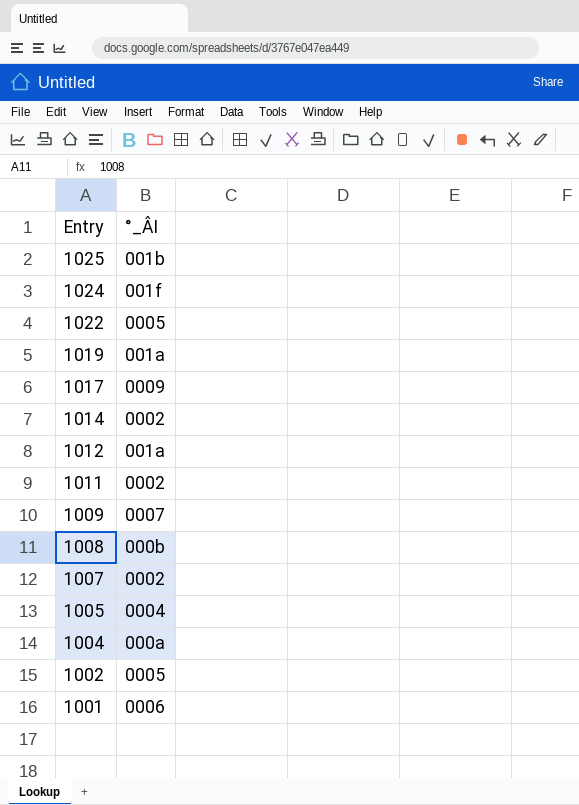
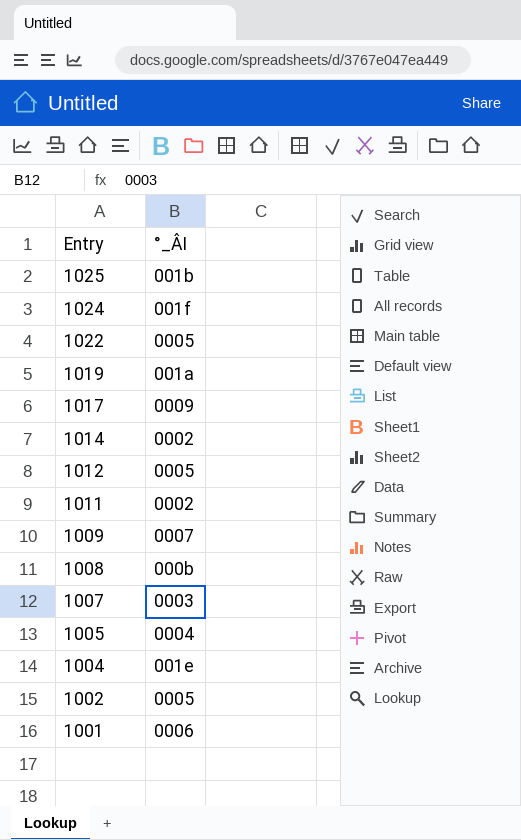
1012 | °_ÂI: 001a -> 0005
1007 | °_ÂI: 0002 -> 0003
1004 | °_ÂI: 000a -> 001e

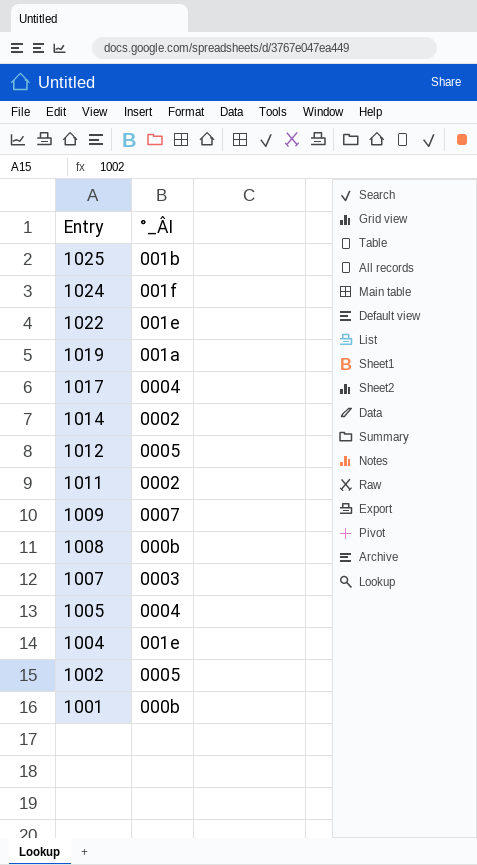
1022 | °_ÂI: 0005 -> 001e
1017 | °_ÂI: 0009 -> 0004
1001 | °_ÂI: 0006 -> 000b

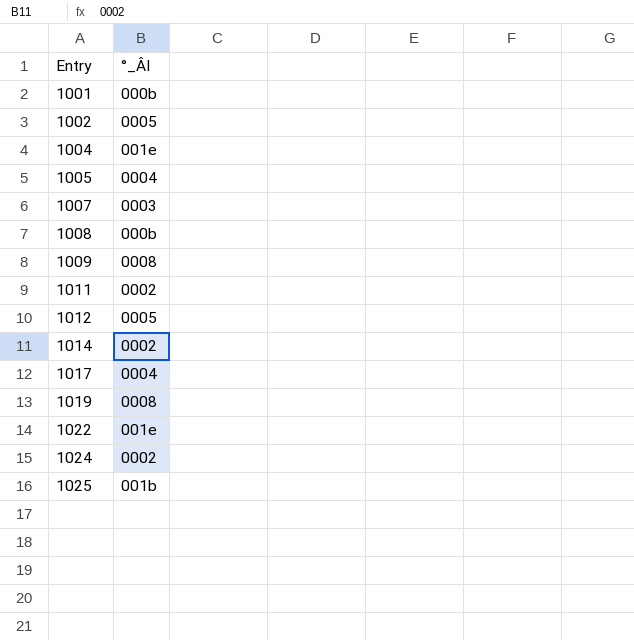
row order: Entry descending -> Entry ascending
1009 | °_ÂI: 0007 -> 0008
1019 | °_ÂI: 001a -> 0008
1024 | °_ÂI: 001f -> 0002

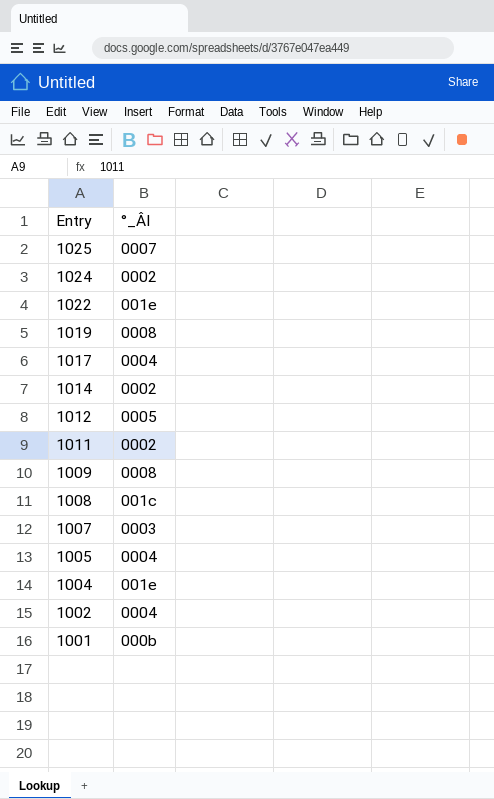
row order: Entry ascending -> Entry descending
1025 | °_ÂI: 001b -> 0007
1008 | °_ÂI: 000b -> 001c
1002 | °_ÂI: 0005 -> 0004

